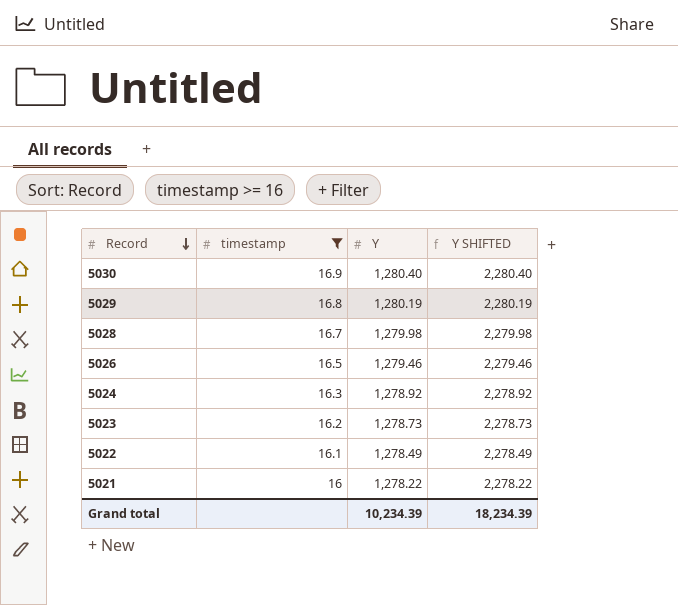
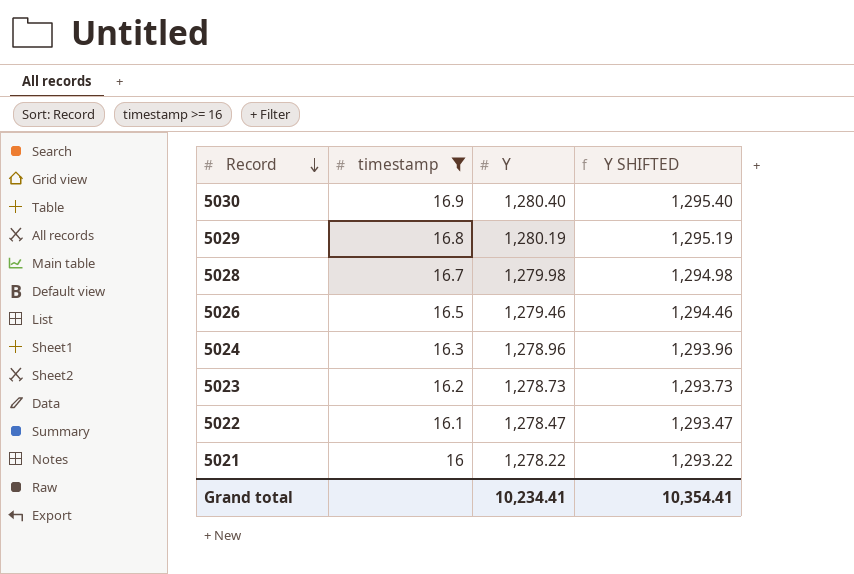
column Y SHIFTED | formula: [Y] + 1000 -> [Y] + 15
5024 | Y: 1,278.92 -> 1,278.96
5022 | Y: 1,278.49 -> 1,278.47
Grand total | Y: 10,234.39 -> 10,234.41
Grand total | Y SHIFTED: 18,234.39 -> 10,354.41

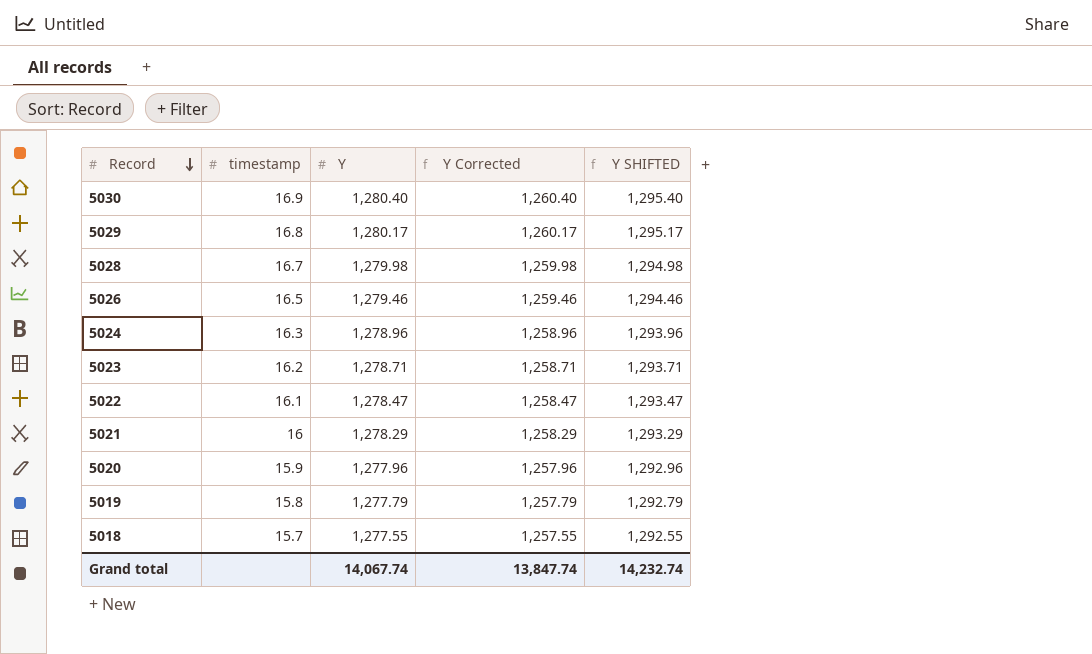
filter: timestamp >= 16 -> none
column Y Corrected | formula: none -> [Y] - 20
5029 | Y: 1,280.19 -> 1,280.17
5029 | Y SHIFTED: 1,295.19 -> 1,295.17
5023 | Y: 1,278.73 -> 1,278.71
5023 | Y SHIFTED: 1,293.73 -> 1,293.71
5021 | Y: 1,278.22 -> 1,278.29
5021 | Y SHIFTED: 1,293.22 -> 1,293.29
Grand total | Y: 10,234.41 -> 14,067.74
Grand total | Y SHIFTED: 10,354.41 -> 14,232.74

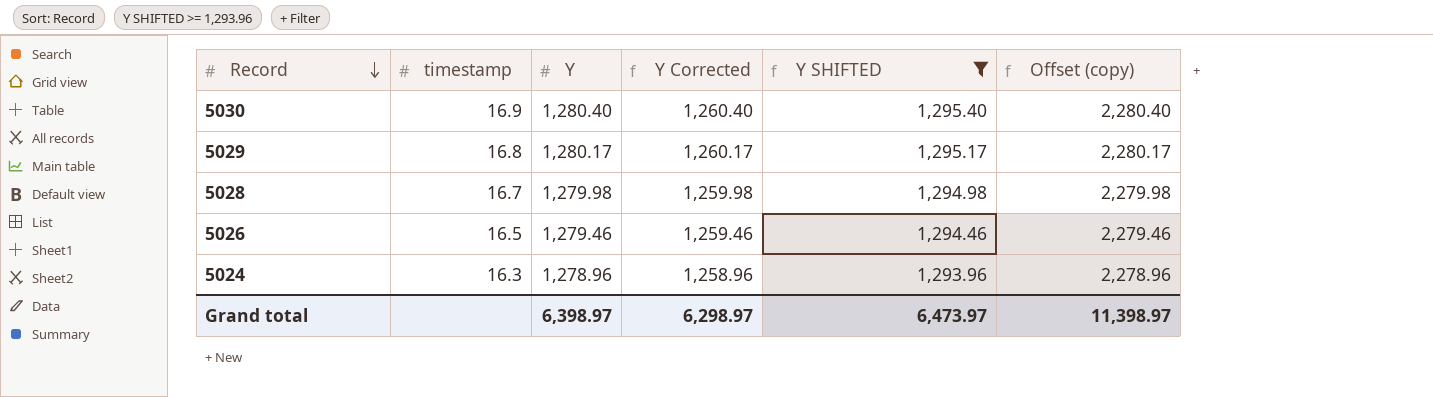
filter: none -> Y SHIFTED >= 1,293.96
column Offset (copy) | formula: none -> [Y] + 1000
Grand total | Y: 14,067.74 -> 6,398.97
Grand total | Y Corrected: 13,847.74 -> 6,298.97
Grand total | Y SHIFTED: 14,232.74 -> 6,473.97

